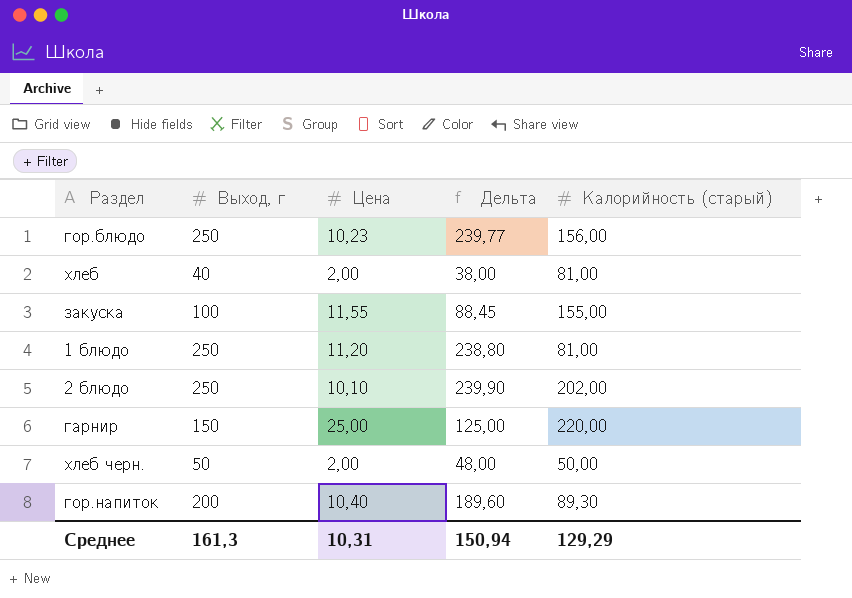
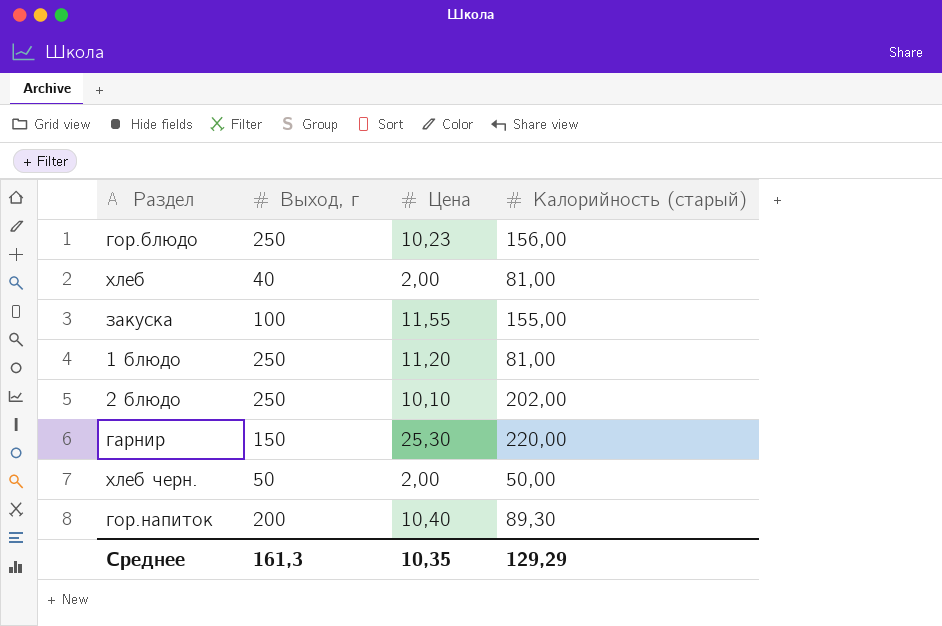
column Дельта | formula: [Выход, г] - [Цена] -> none
гарнир | Цена: 25,00 -> 25,30
Среднее | Цена: 10,31 -> 10,35

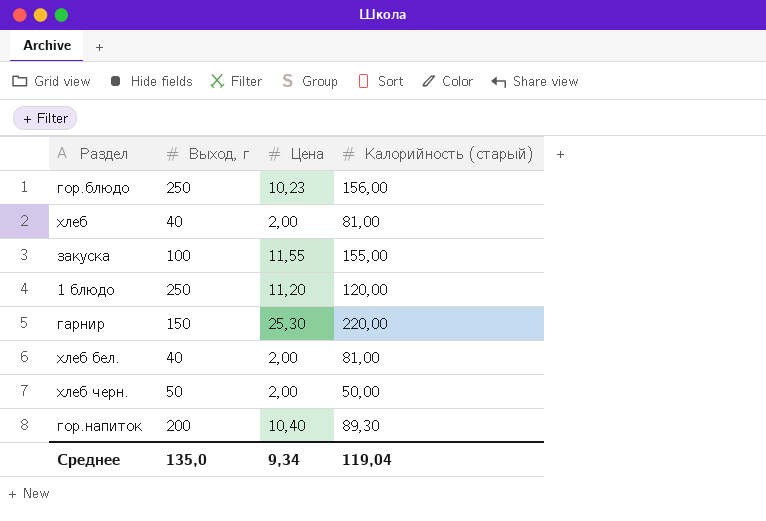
row 2 блюдо: 250 | 10,10 | 202,00 -> none
1 блюдо | Калорийность (старый): 81,00 -> 120,00
row хлеб бел.: none -> 40 | 2,00 | 81,00
Среднее | Выход, г: 161,3 -> 135,0
Среднее | Цена: 10,35 -> 9,34
Среднее | Калорийность (старый): 129,29 -> 119,04

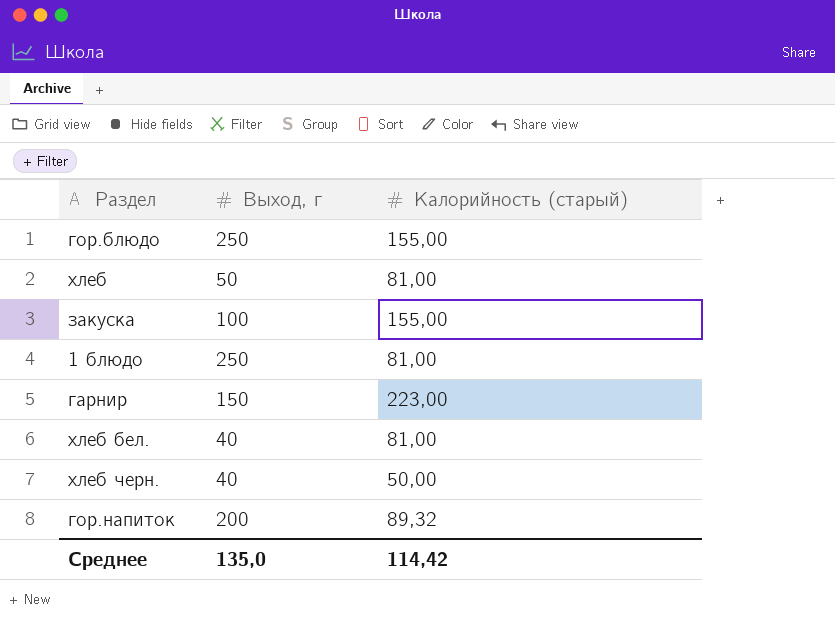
column Цена | position: 3 -> none
гор.блюдо | Калорийность (старый): 156,00 -> 155,00
хлеб | Выход, г: 40 -> 50
1 блюдо | Калорийность (старый): 120,00 -> 81,00
гарнир | Калорийность (старый): 220,00 -> 223,00
хлеб черн. | Выход, г: 50 -> 40
гор.напиток | Калорийность (старый): 89,30 -> 89,32
Среднее | Калорийность (старый): 119,04 -> 114,42

